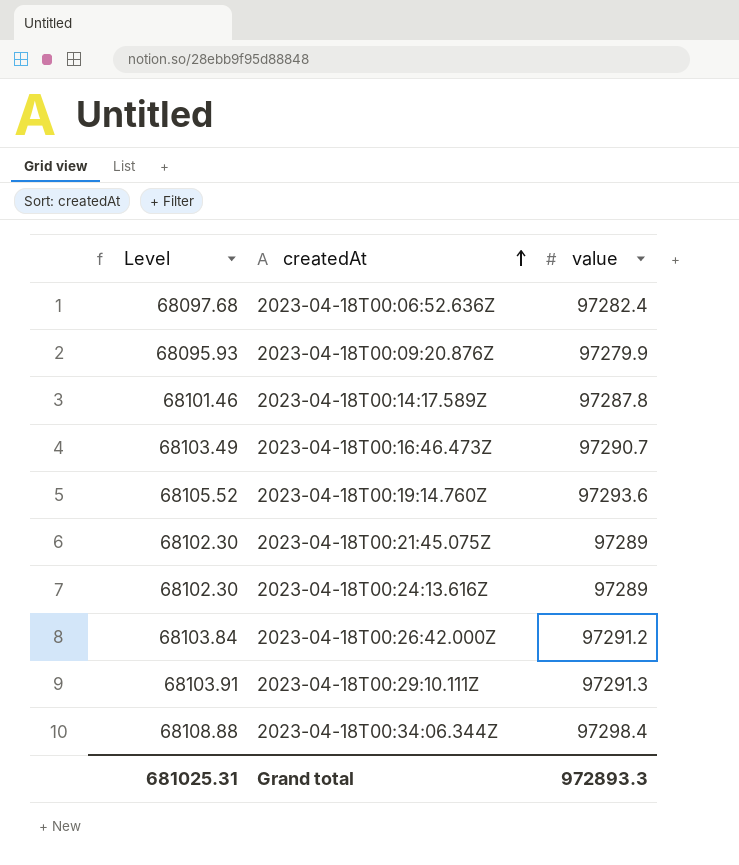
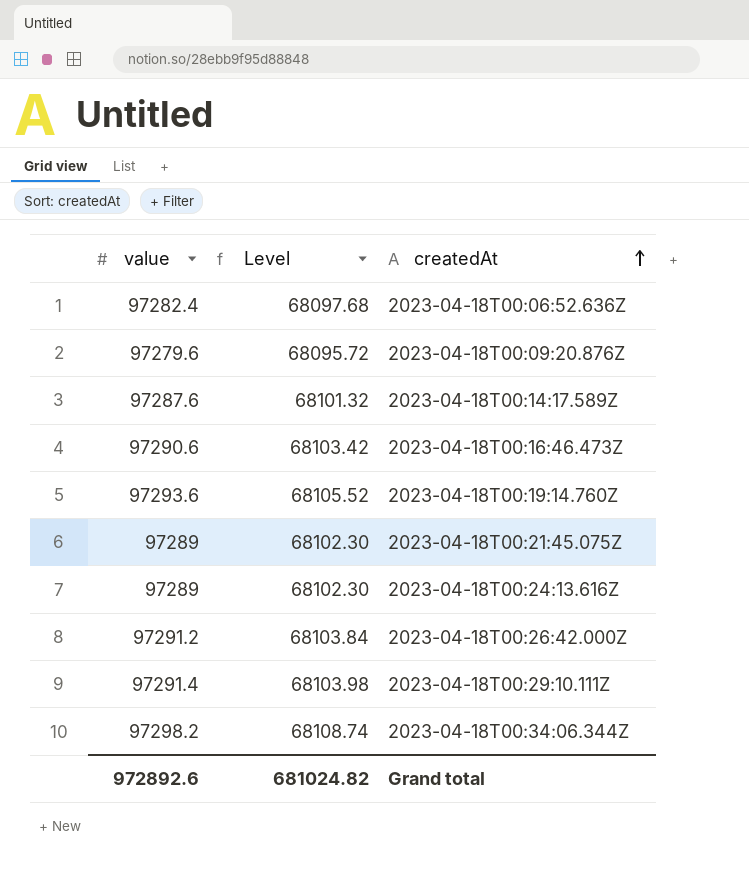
column value | position: 3 -> 1
2023-04-18T00:09:20.876Z | value: 97279.9 -> 97279.6
2023-04-18T00:09:20.876Z | Level: 68095.93 -> 68095.72
2023-04-18T00:14:17.589Z | value: 97287.8 -> 97287.6
2023-04-18T00:14:17.589Z | Level: 68101.46 -> 68101.32
2023-04-18T00:16:46.473Z | value: 97290.7 -> 97290.6
2023-04-18T00:16:46.473Z | Level: 68103.49 -> 68103.42
2023-04-18T00:29:10.111Z | value: 97291.3 -> 97291.4
2023-04-18T00:29:10.111Z | Level: 68103.91 -> 68103.98
2023-04-18T00:34:06.344Z | value: 97298.4 -> 97298.2
2023-04-18T00:34:06.344Z | Level: 68108.88 -> 68108.74
Grand total | value: 972893.3 -> 972892.6
Grand total | Level: 681025.31 -> 681024.82

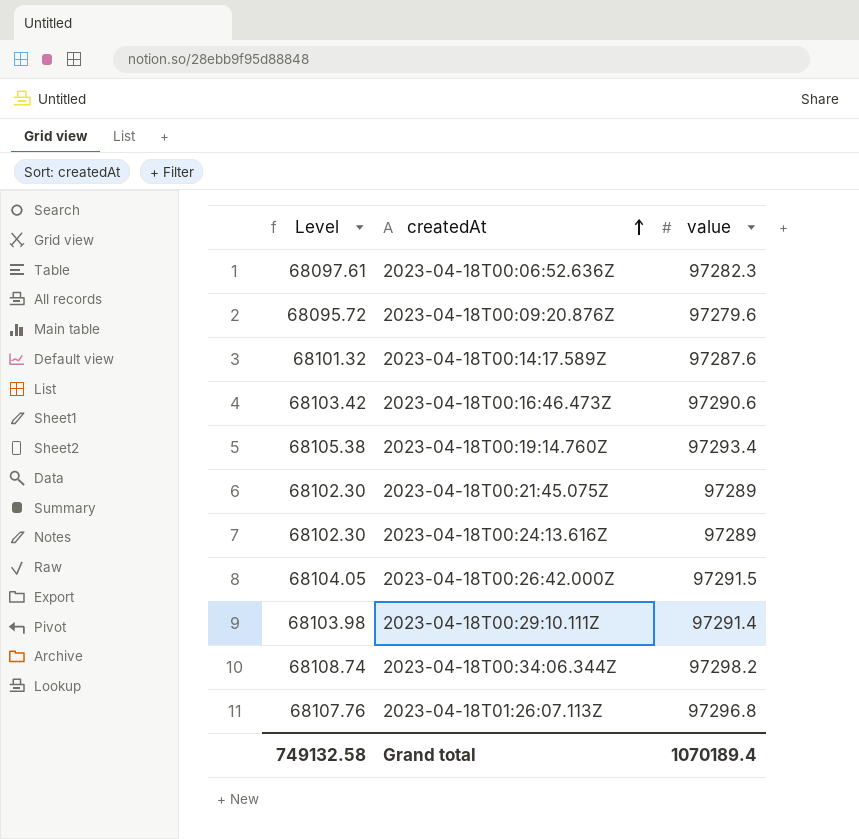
column value | position: 1 -> 3
2023-04-18T00:06:52.636Z | Level: 68097.68 -> 68097.61
2023-04-18T00:06:52.636Z | value: 97282.4 -> 97282.3
2023-04-18T00:19:14.760Z | Level: 68105.52 -> 68105.38
2023-04-18T00:19:14.760Z | value: 97293.6 -> 97293.4
2023-04-18T00:26:42.000Z | Level: 68103.84 -> 68104.05
2023-04-18T00:26:42.000Z | value: 97291.2 -> 97291.5
row 2023-04-18T01:26:07.113Z: none -> 68107.76 | 97296.8
Grand total | Level: 681024.82 -> 749132.58
Grand total | value: 972892.6 -> 1070189.4

